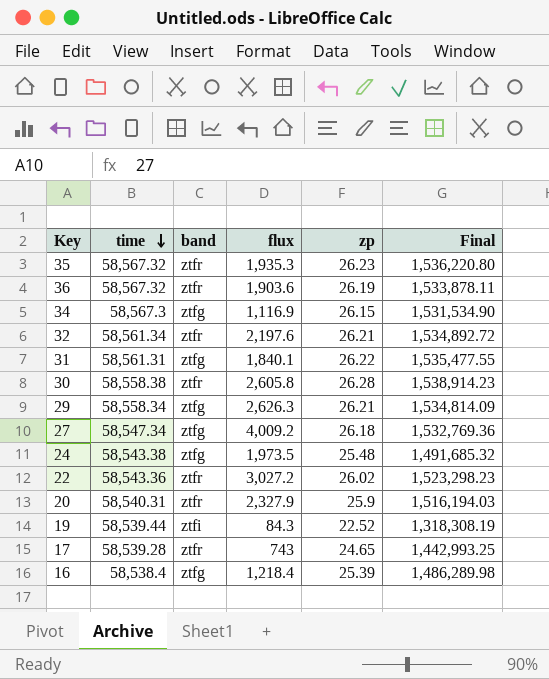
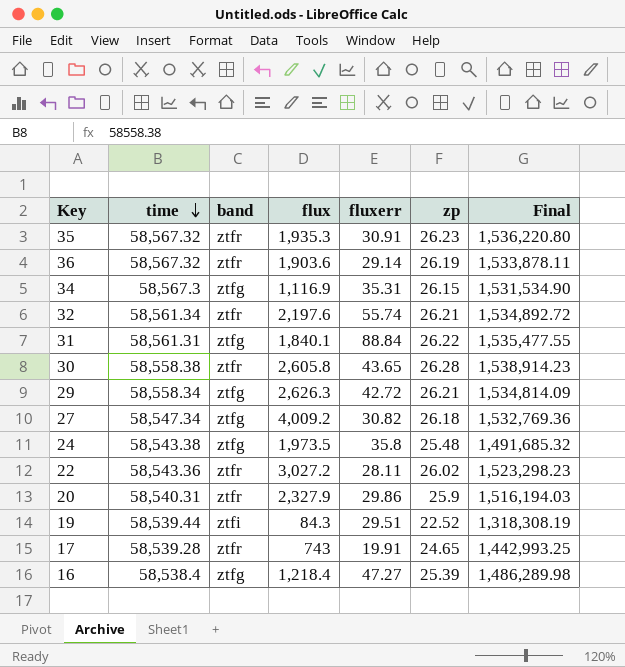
column fluxerr | position: none -> 5

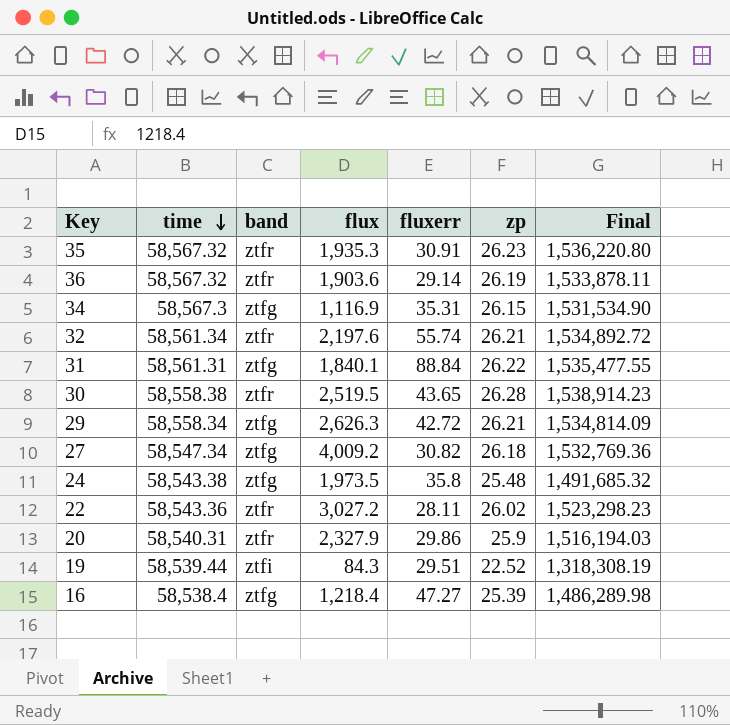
row 17: 58,539.28 | ztfr | 743 | 19.91 | 24.65 | 1,442,993.25 -> none
30 | flux: 2,605.8 -> 2,519.5

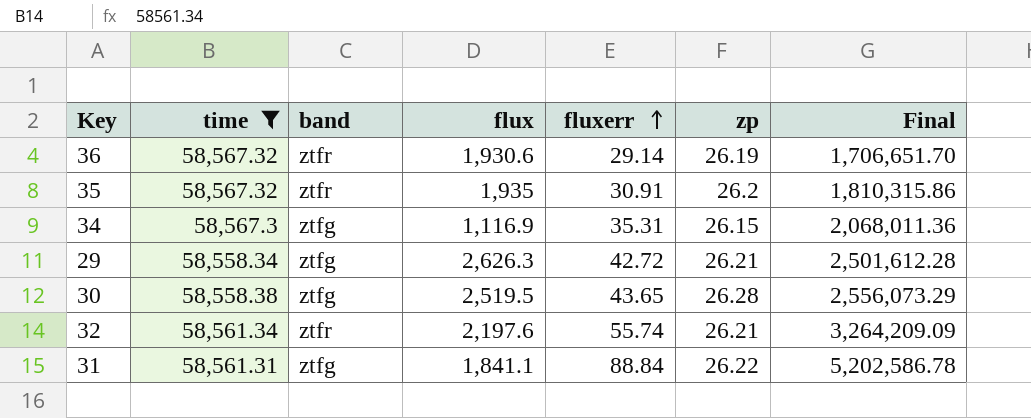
filter: none -> time >= 58,558.34
row order: time descending -> fluxerr ascending
column Final | formula: [time] * [zp] -> [time] * [fluxerr]
36 | flux: 1,903.6 -> 1,930.6
35 | flux: 1,935.3 -> 1,935
35 | zp: 26.23 -> 26.2
30 | band: ztfr -> ztfg
31 | flux: 1,840.1 -> 1,841.1

